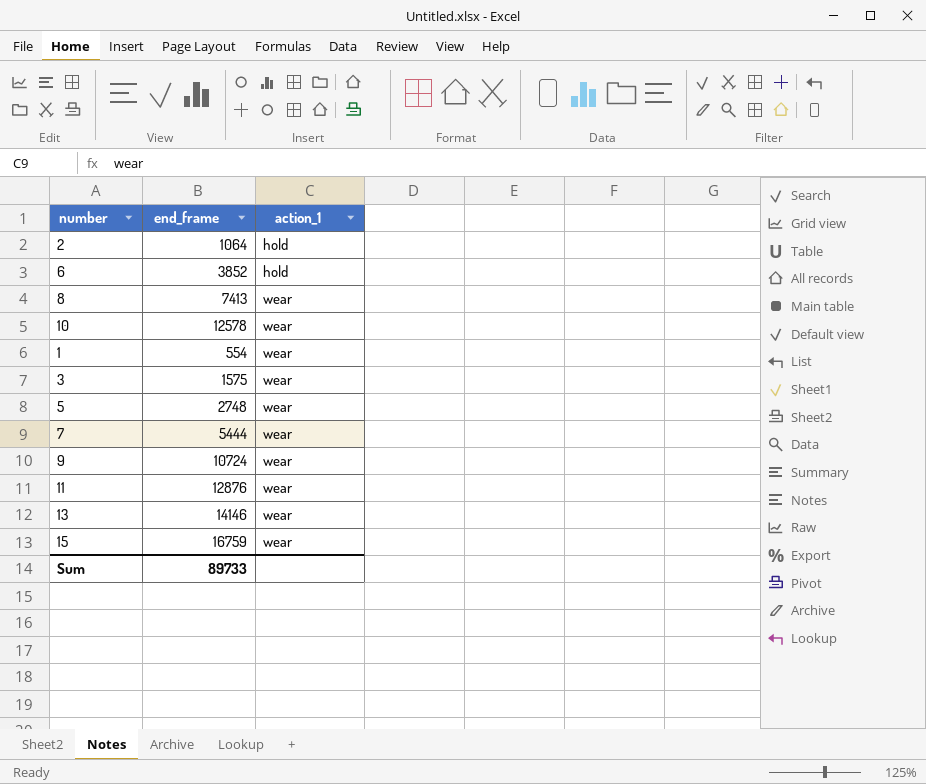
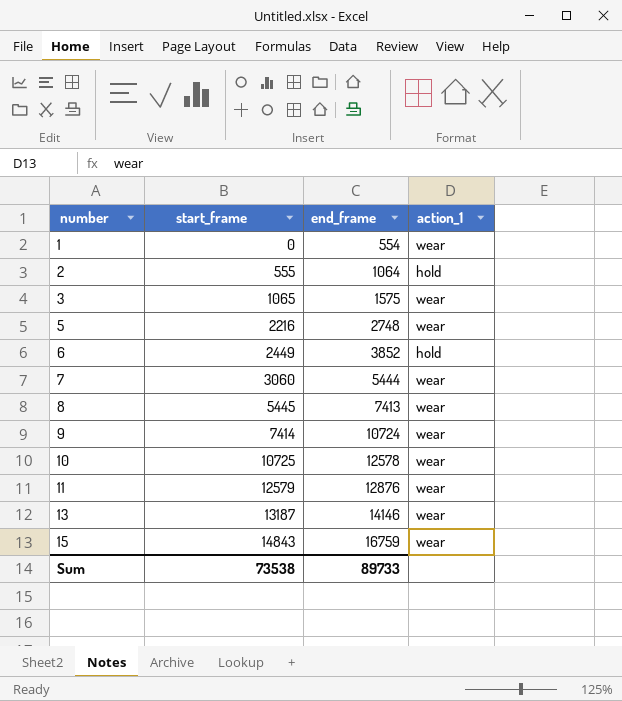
row order: action_1 ascending -> number ascending
column start_frame | position: none -> 2

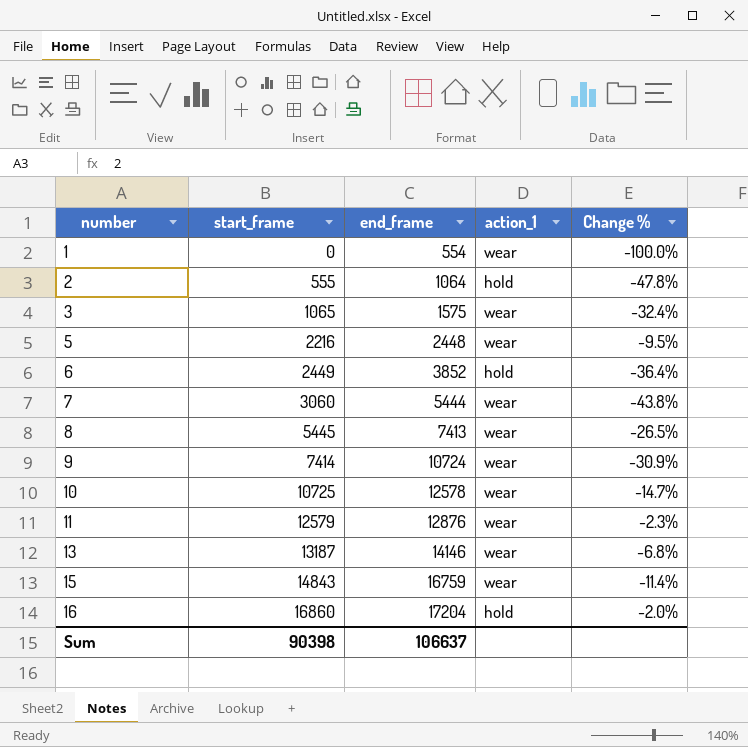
column Change % | formula: none -> ([start_frame] - [end_frame]) / [end_frame]
5 | end_frame: 2748 -> 2448
row 16: none -> 16860 | 17204 | hold | -2.0%
Sum | start_frame: 73538 -> 90398
Sum | end_frame: 89733 -> 106637

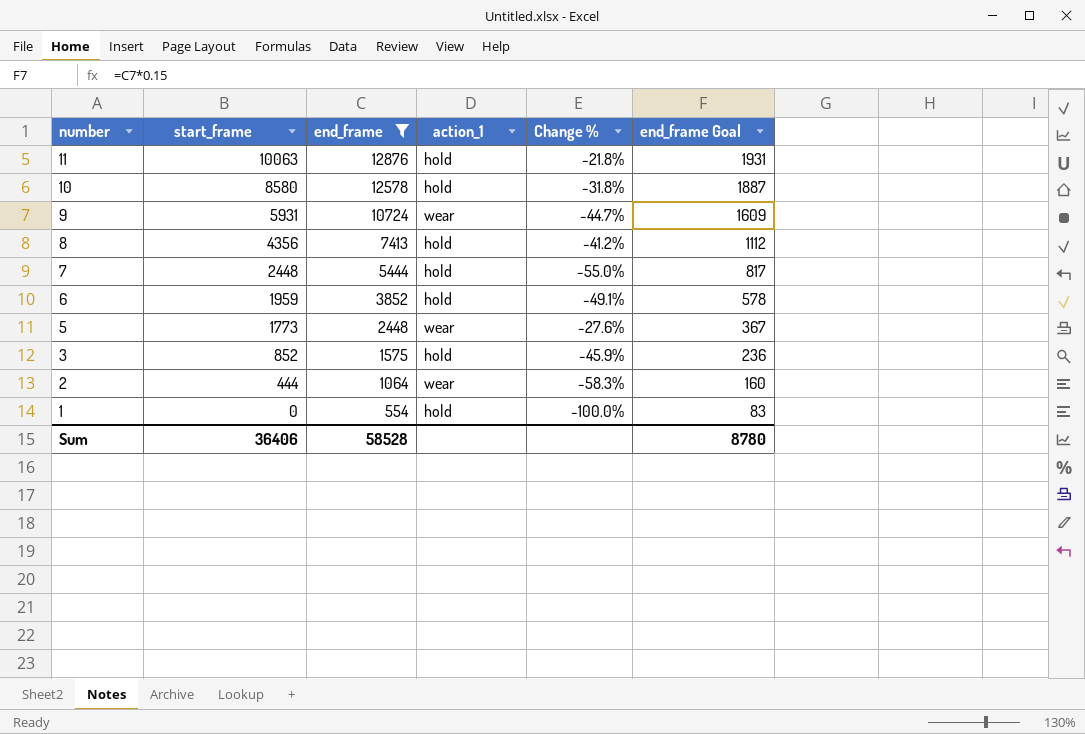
filter: none -> end_frame <= 12876
row order: number ascending -> number descending
column end_frame Goal | formula: none -> [end_frame] * 0.15
11 | start_frame: 12579 -> 10063
11 | action_1: wear -> hold
11 | Change %: -2.3% -> -21.8%
10 | start_frame: 10725 -> 8580
10 | action_1: wear -> hold
10 | Change %: -14.7% -> -31.8%
9 | start_frame: 7414 -> 5931
9 | Change %: -30.9% -> -44.7%
8 | start_frame: 5445 -> 4356
8 | action_1: wear -> hold
8 | Change %: -26.5% -> -41.2%
7 | start_frame: 3060 -> 2448
7 | action_1: wear -> hold
7 | Change %: -43.8% -> -55.0%
6 | start_frame: 2449 -> 1959
6 | Change %: -36.4% -> -49.1%
5 | start_frame: 2216 -> 1773
5 | Change %: -9.5% -> -27.6%
3 | start_frame: 1065 -> 852
3 | action_1: wear -> hold
3 | Change %: -32.4% -> -45.9%
2 | start_frame: 555 -> 444
2 | action_1: hold -> wear
2 | Change %: -47.8% -> -58.3%
1 | action_1: wear -> hold
Sum | start_frame: 90398 -> 36406
Sum | end_frame: 106637 -> 58528

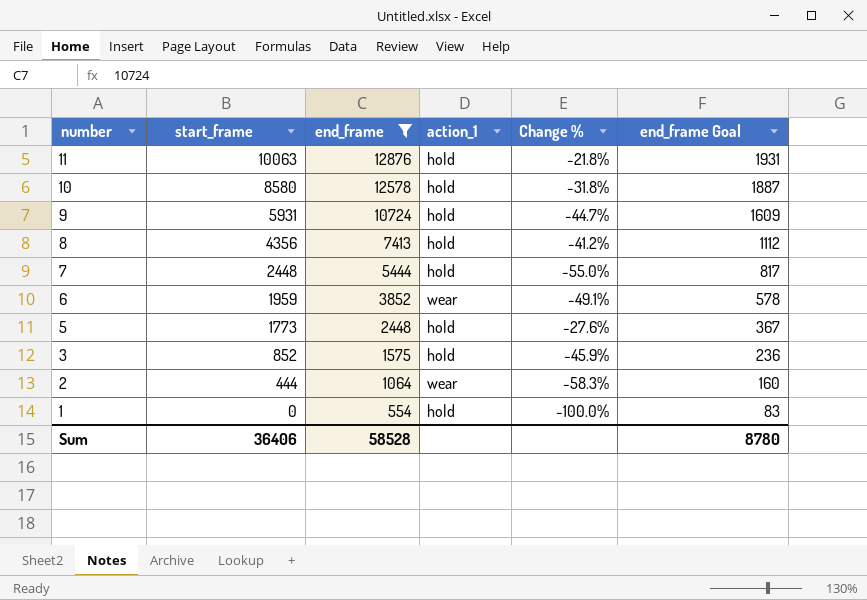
9 | action_1: wear -> hold
6 | action_1: hold -> wear
5 | action_1: wear -> hold

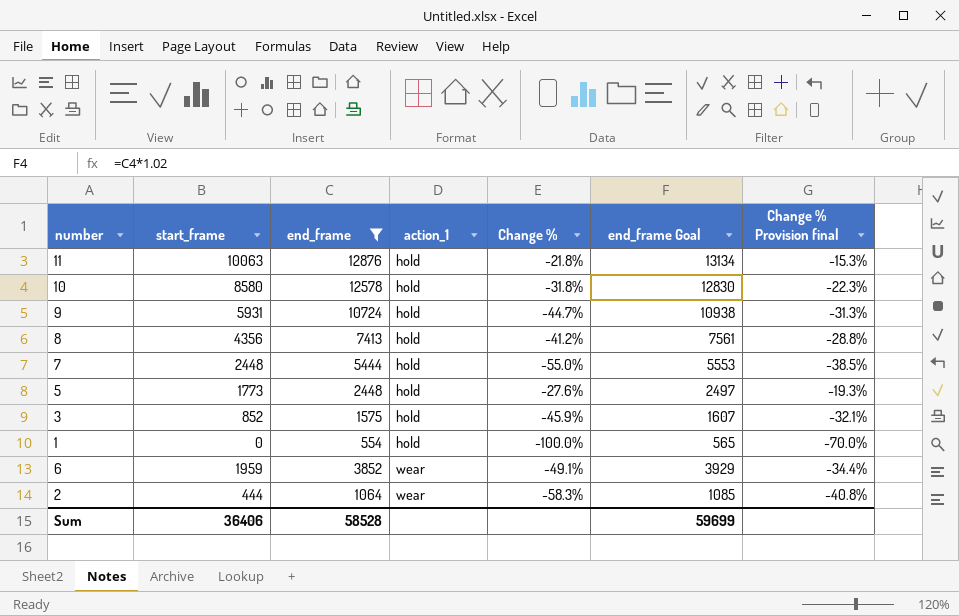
row order: number descending -> action_1 ascending
column end_frame Goal | formula: [end_frame] * 0.15 -> [end_frame] * 1.02
column Change % Provision final | formula: none -> [Change %] * 0.7
Sum | end_frame Goal: 8780 -> 59699

